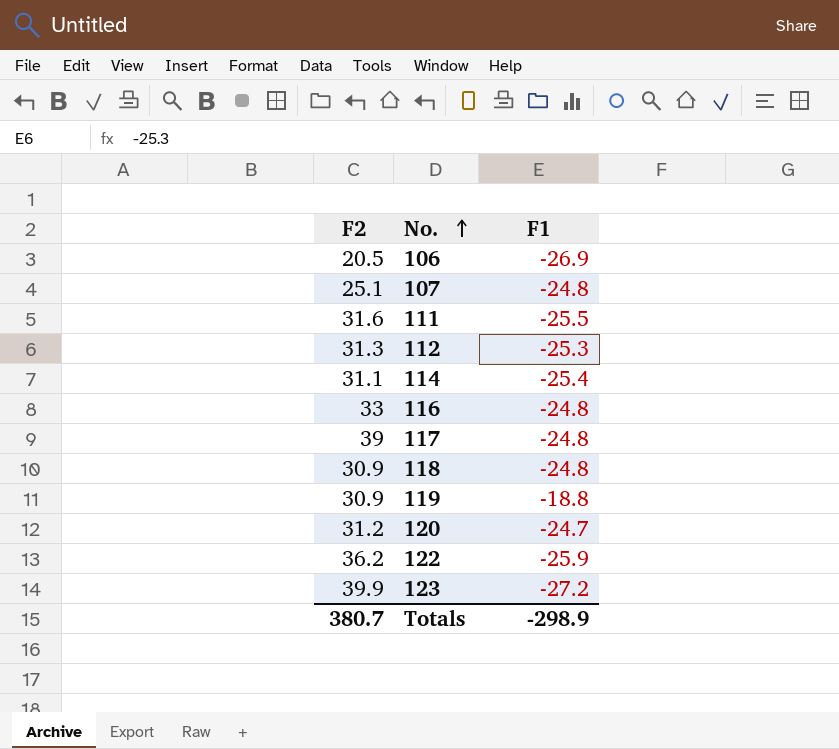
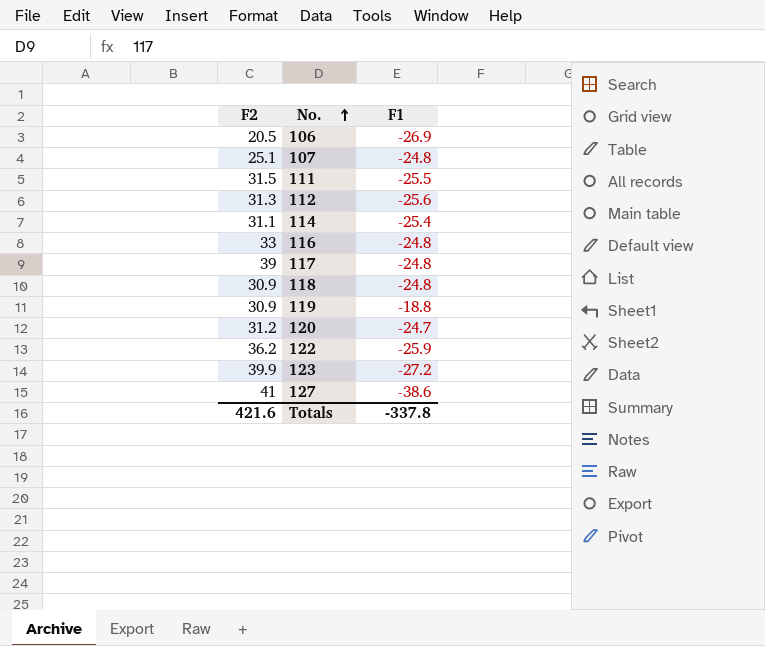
111 | F2: 31.6 -> 31.5
112 | F1: -25.3 -> -25.6
row 127: none -> 41 | -38.6
Totals | F2: 380.7 -> 421.6
Totals | F1: -298.9 -> -337.8

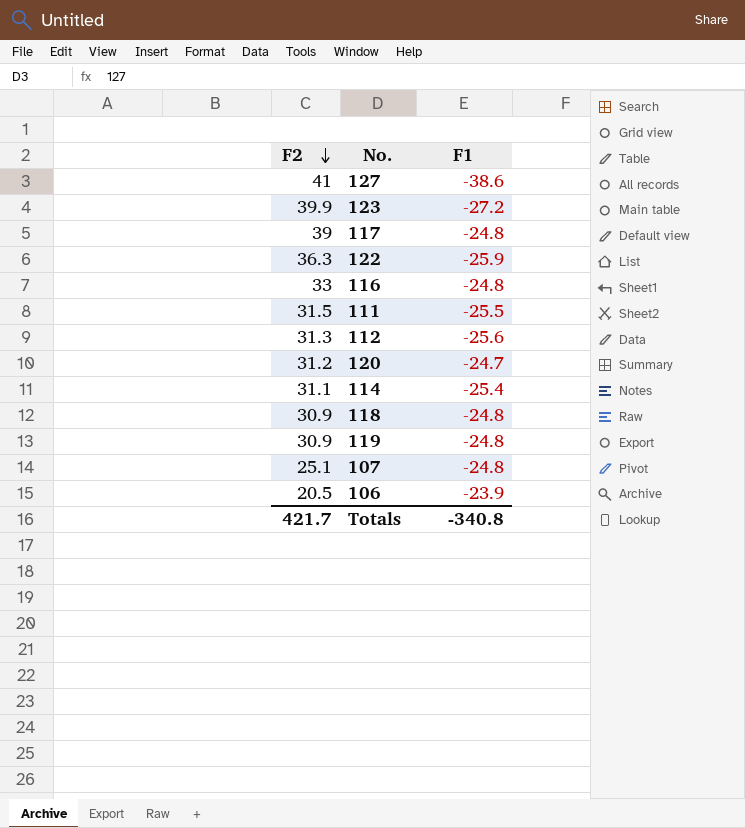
row order: No. ascending -> F2 descending
122 | F2: 36.2 -> 36.3
119 | F1: -18.8 -> -24.8
106 | F1: -26.9 -> -23.9
Totals | F2: 421.6 -> 421.7
Totals | F1: -337.8 -> -340.8

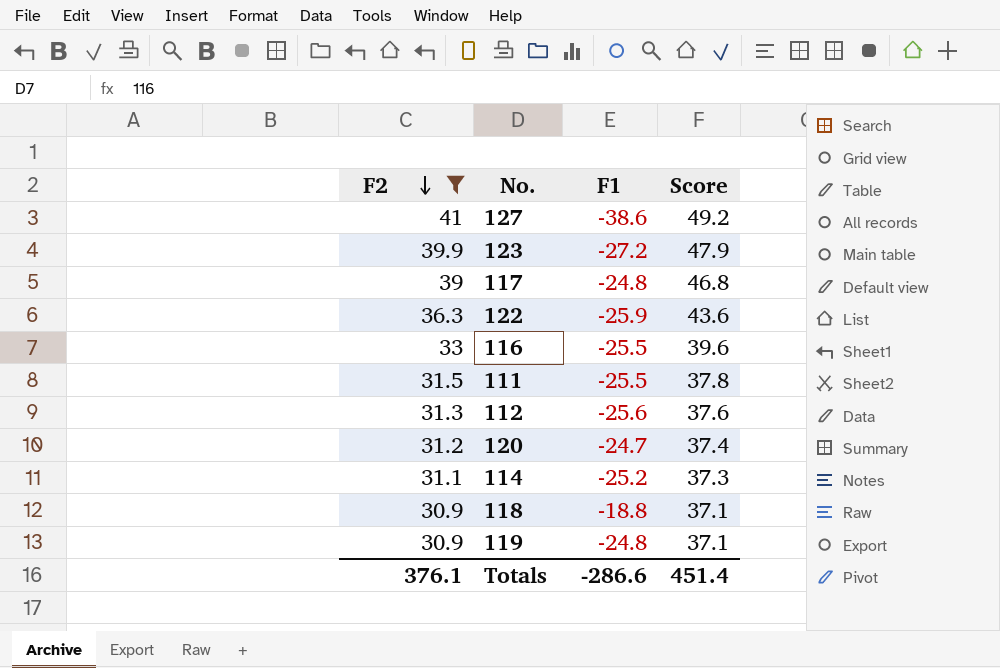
filter: none -> F2 >= 30.9
column Score | formula: none -> [F2] * 1.2
116 | F1: -24.8 -> -25.5
114 | F1: -25.4 -> -25.2
118 | F1: -24.8 -> -18.8
Totals | F2: 421.7 -> 376.1
Totals | F1: -340.8 -> -286.6

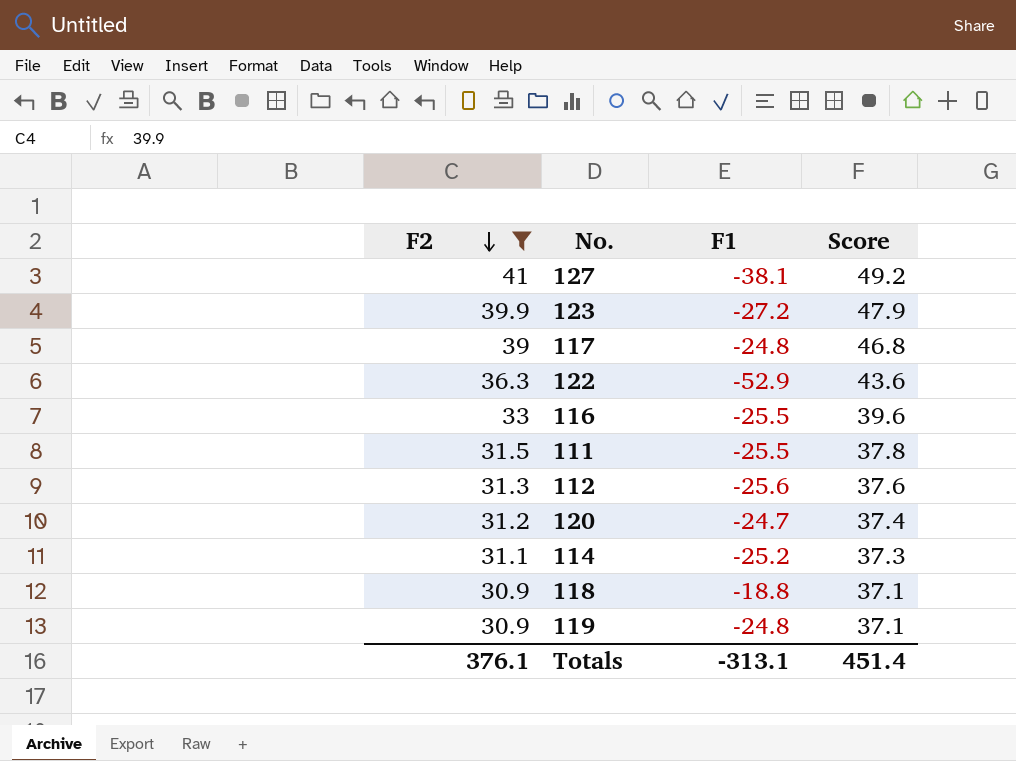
127 | F1: -38.6 -> -38.1
122 | F1: -25.9 -> -52.9
Totals | F1: -286.6 -> -313.1

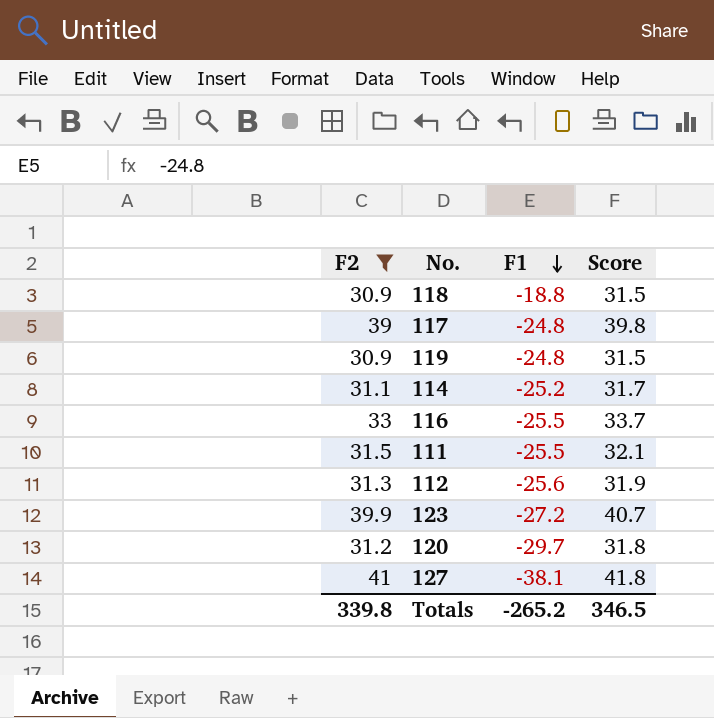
row order: F2 descending -> F1 descending
column Score | formula: [F2] * 1.2 -> [F2] * 1.02
row 122: 36.3 | -52.9 | 43.6 -> none
120 | F1: -24.7 -> -29.7
Totals | F2: 376.1 -> 339.8
Totals | F1: -313.1 -> -265.2
Totals | Score: 451.4 -> 346.5

